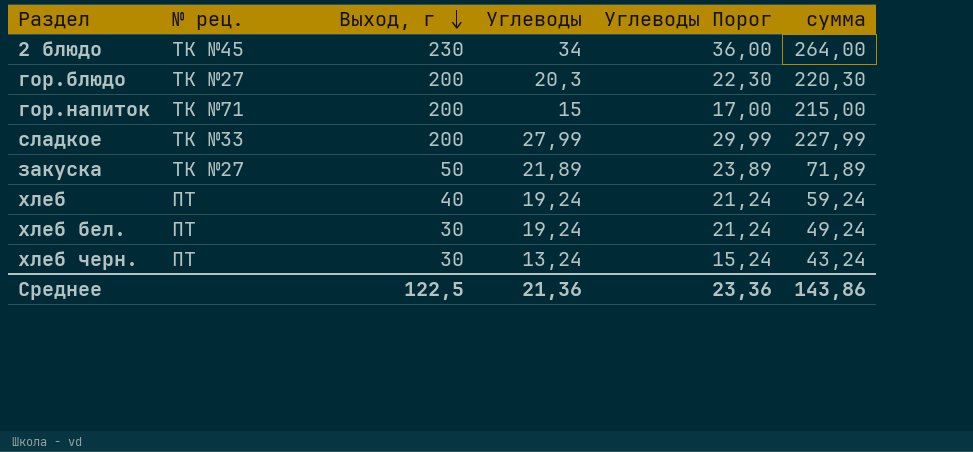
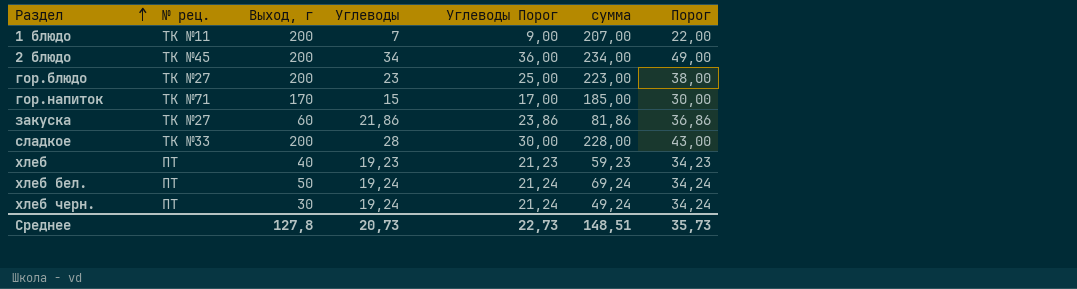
row order: Выход, г descending -> Раздел ascending
column Порог | formula: none -> [Углеводы] + 15
row 1 блюдо: none -> ТК №11 | 200 | 7 | 9,00 | 207,00 | 22,00
2 блюдо | Выход, г: 230 -> 200
2 блюдо | сумма: 264,00 -> 234,00
гор.блюдо | Углеводы: 20,3 -> 23
гор.блюдо | Углеводы Порог: 22,30 -> 25,00
гор.блюдо | сумма: 220,30 -> 223,00
гор.напиток | Выход, г: 200 -> 170
гор.напиток | сумма: 215,00 -> 185,00
закуска | Выход, г: 50 -> 60
закуска | Углеводы: 21,89 -> 21,86
закуска | Углеводы Порог: 23,89 -> 23,86
закуска | сумма: 71,89 -> 81,86
сладкое | Углеводы: 27,99 -> 28
сладкое | Углеводы Порог: 29,99 -> 30,00
сладкое | сумма: 227,99 -> 228,00
хлеб | Углеводы: 19,24 -> 19,23
хлеб | Углеводы Порог: 21,24 -> 21,23
хлеб | сумма: 59,24 -> 59,23
хлеб бел. | Выход, г: 30 -> 50
хлеб бел. | сумма: 49,24 -> 69,24
хлеб черн. | Углеводы: 13,24 -> 19,24
хлеб черн. | Углеводы Порог: 15,24 -> 21,24
хлеб черн. | сумма: 43,24 -> 49,24
Среднее | Выход, г: 122,5 -> 127,8
Среднее | Углеводы: 21,36 -> 20,73
Среднее | Углеводы Порог: 23,36 -> 22,73
Среднее | сумма: 143,86 -> 148,51

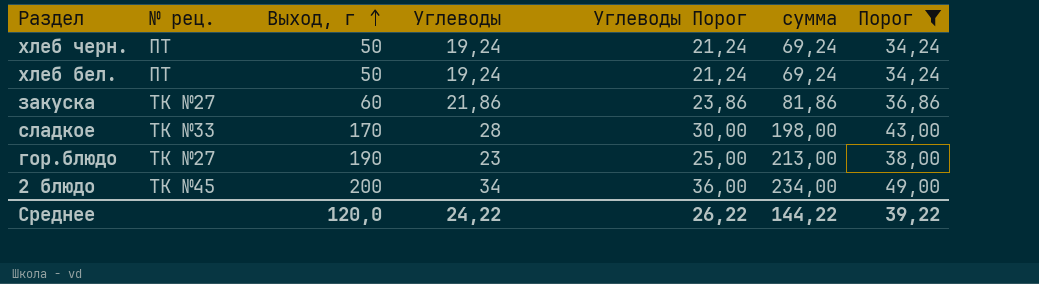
filter: none -> Порог >= 34,24
row order: Раздел ascending -> Выход, г ascending
хлеб черн. | Выход, г: 30 -> 50
хлеб черн. | сумма: 49,24 -> 69,24
сладкое | Выход, г: 200 -> 170
сладкое | сумма: 228,00 -> 198,00
гор.блюдо | Выход, г: 200 -> 190
гор.блюдо | сумма: 223,00 -> 213,00
Среднее | Выход, г: 127,8 -> 120,0
Среднее | Углеводы: 20,73 -> 24,22
Среднее | Углеводы Порог: 22,73 -> 26,22
Среднее | сумма: 148,51 -> 144,22
Среднее | Порог: 35,73 -> 39,22

